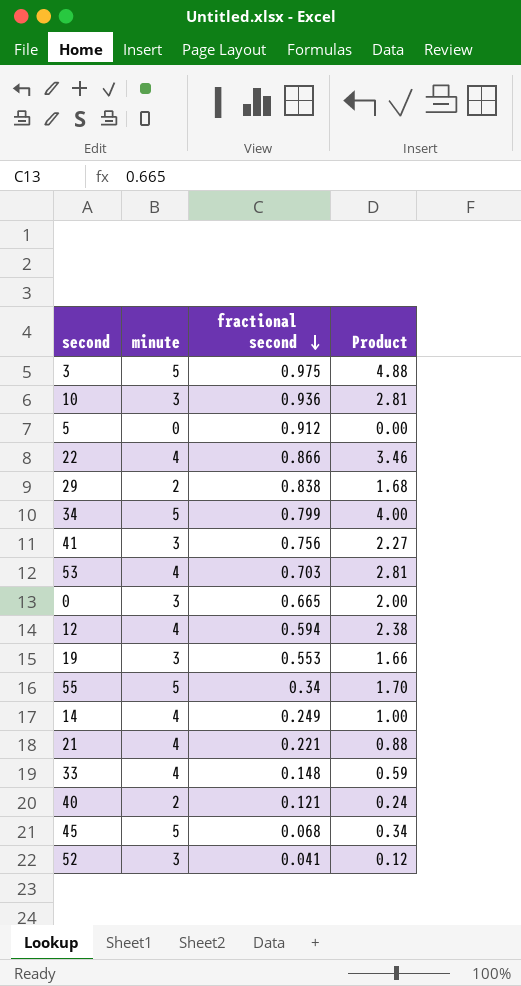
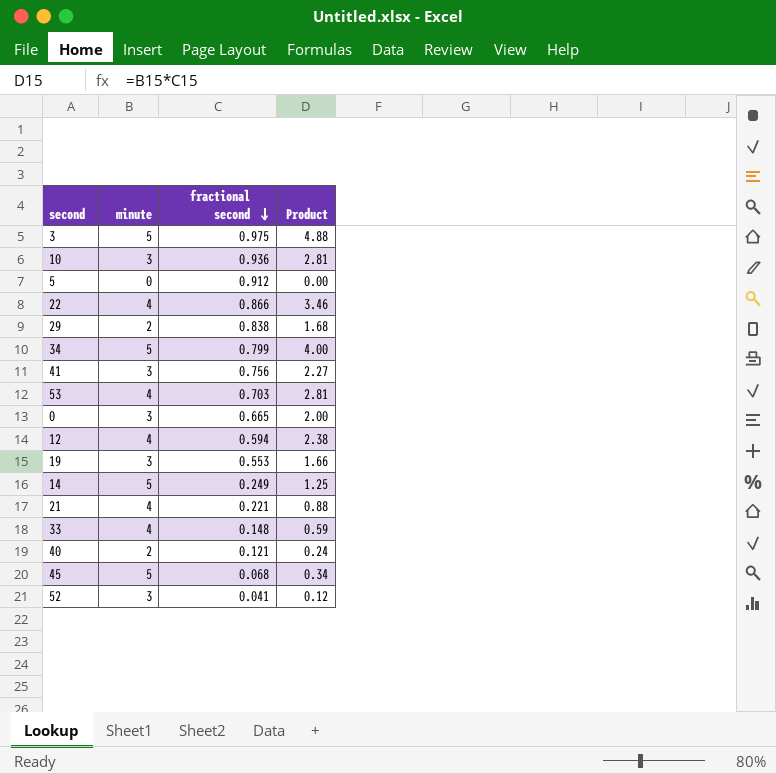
row 55: 5 | 0.34 | 1.70 -> none
14 | minute: 4 -> 5
14 | Product: 1.00 -> 1.25

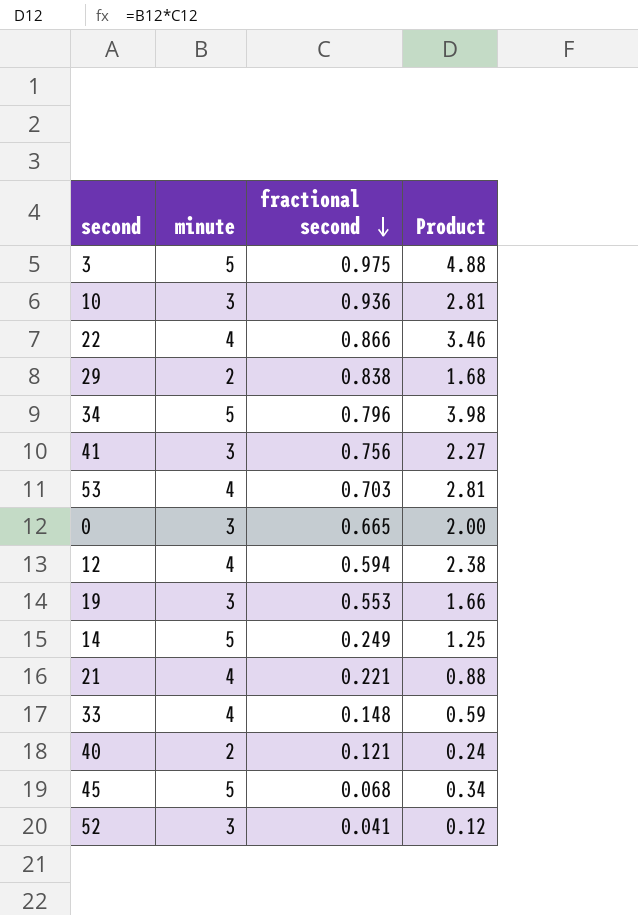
row 5: 0 | 0.912 | 0.00 -> none
34 | fractional second: 0.799 -> 0.796
34 | Product: 4.00 -> 3.98

